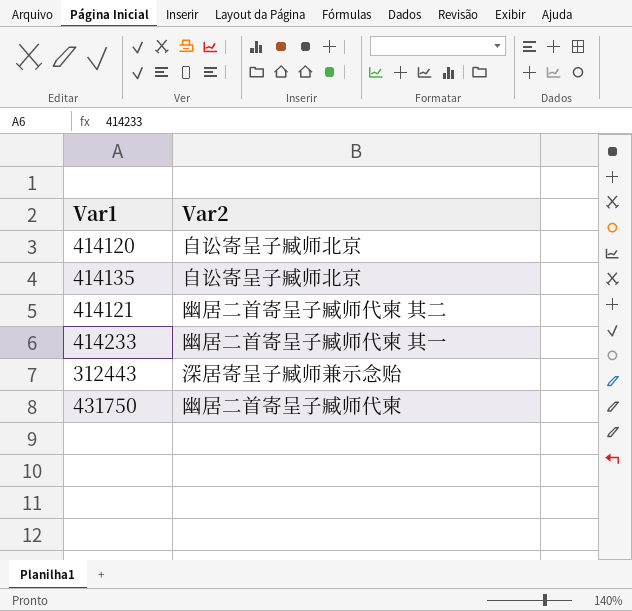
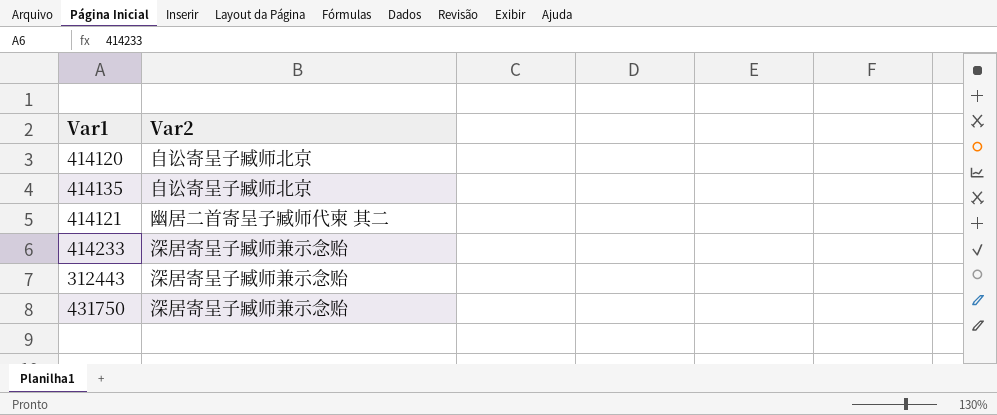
414233 | Var2: 幽居二首寄呈子臧师代柬 其一 -> 深居寄呈子臧师兼示念贻
431750 | Var2: 幽居二首寄呈子臧师代柬 -> 深居寄呈子臧师兼示念贻

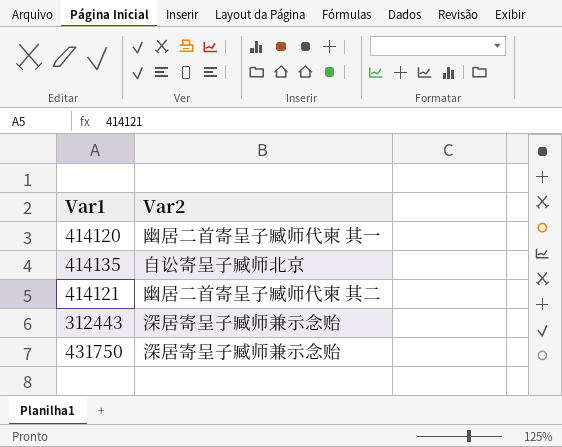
row 414233: 深居寄呈子臧师兼示念贻 -> none
414120 | Var2: 自讼寄呈子臧师北京 -> 幽居二首寄呈子臧师代柬 其一

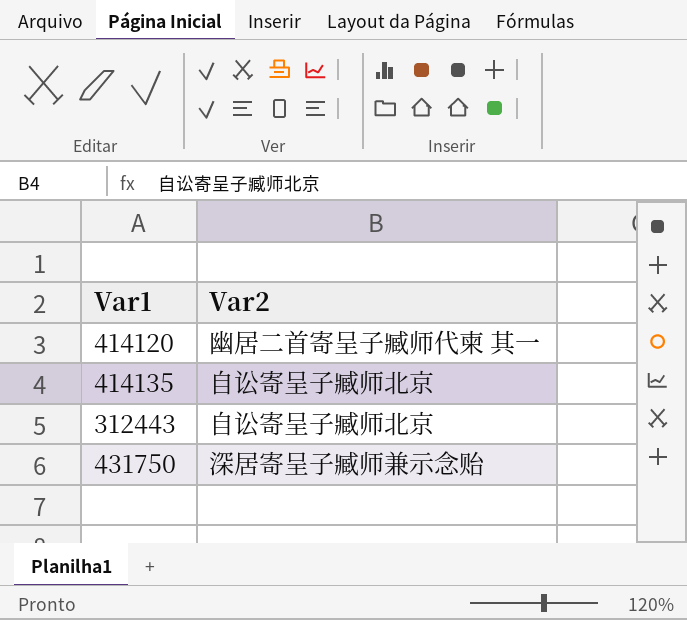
row 414121: 幽居二首寄呈子臧师代柬 其二 -> none
312443 | Var2: 深居寄呈子臧师兼示念贻 -> 自讼寄呈子臧师北京

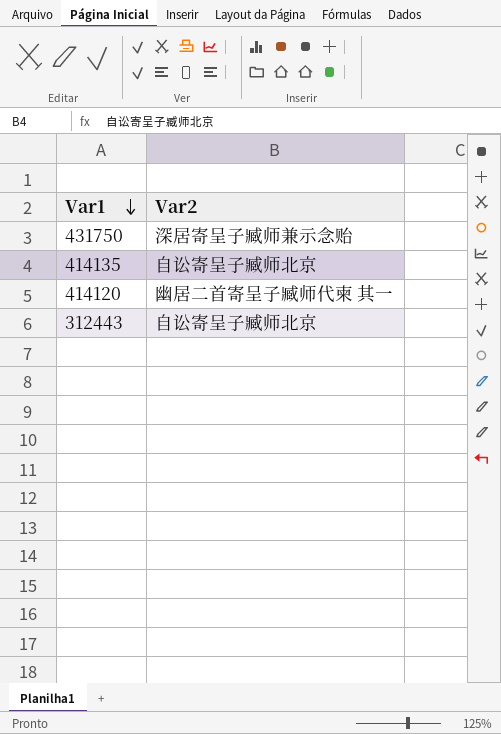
row order: none -> Var1 descending

